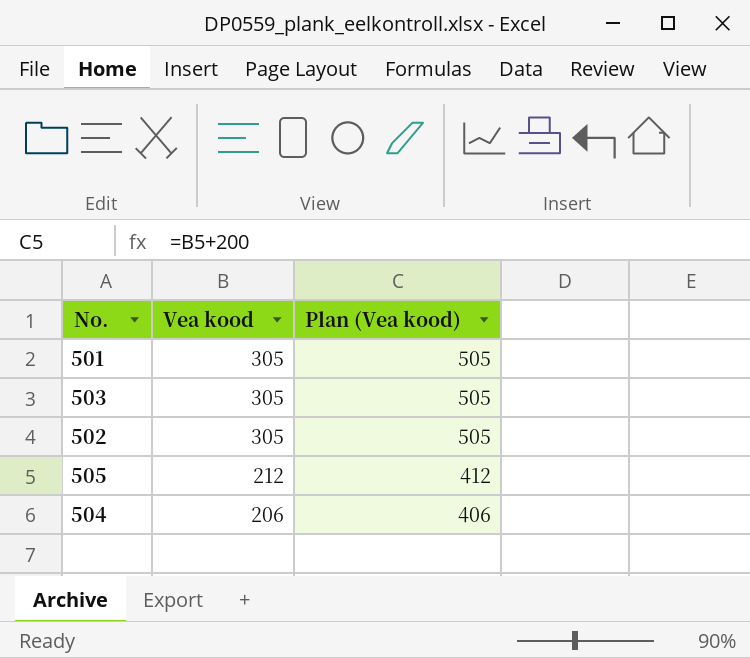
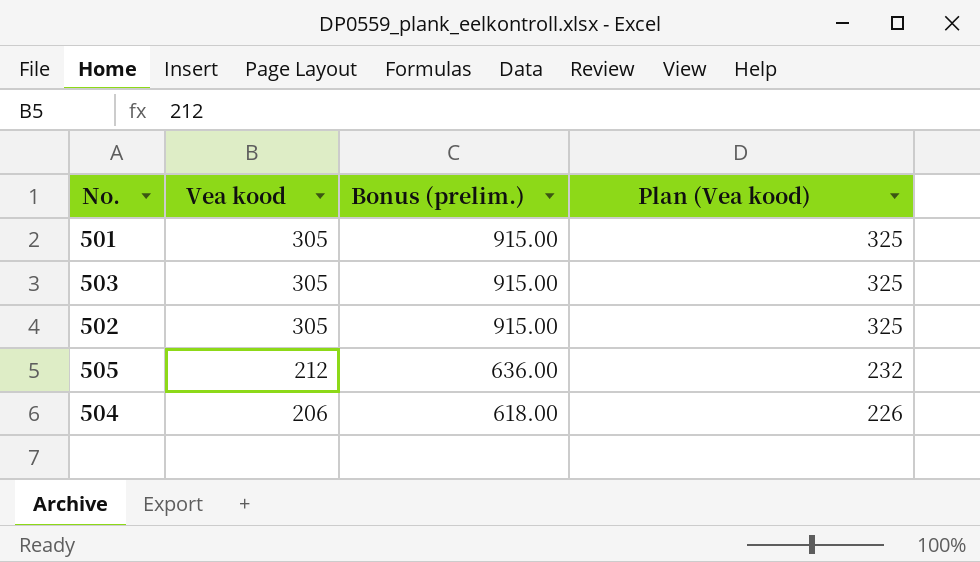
column Bonus (prelim.) | formula: none -> [Vea kood] * 3
column Plan (Vea kood) | formula: [Vea kood] + 200 -> [Vea kood] + 20

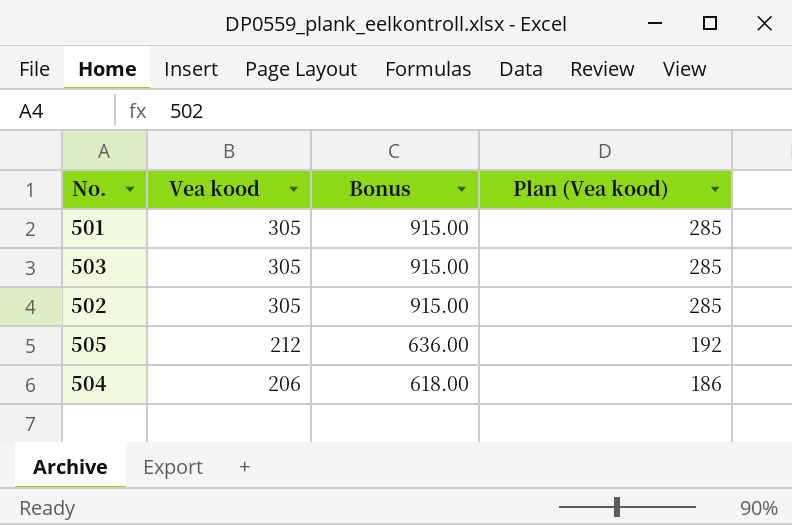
column name: Bonus (prelim.) -> Bonus
column Plan (Vea kood) | formula: [Vea kood] + 20 -> [Vea kood] - 20

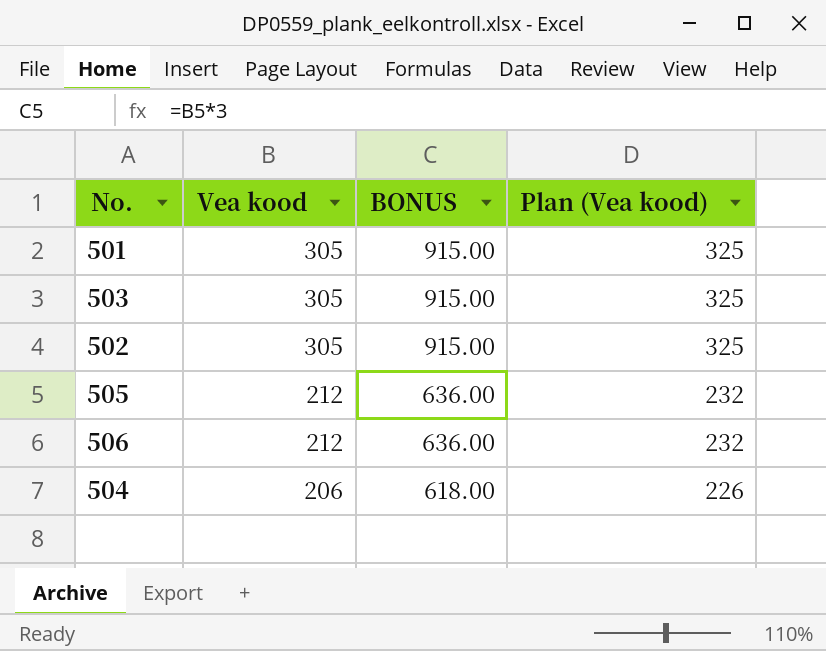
column name: Bonus -> BONUS
column Plan (Vea kood) | formula: [Vea kood] - 20 -> [Vea kood] + 20
row 506: none -> 212 | 636.00 | 232

